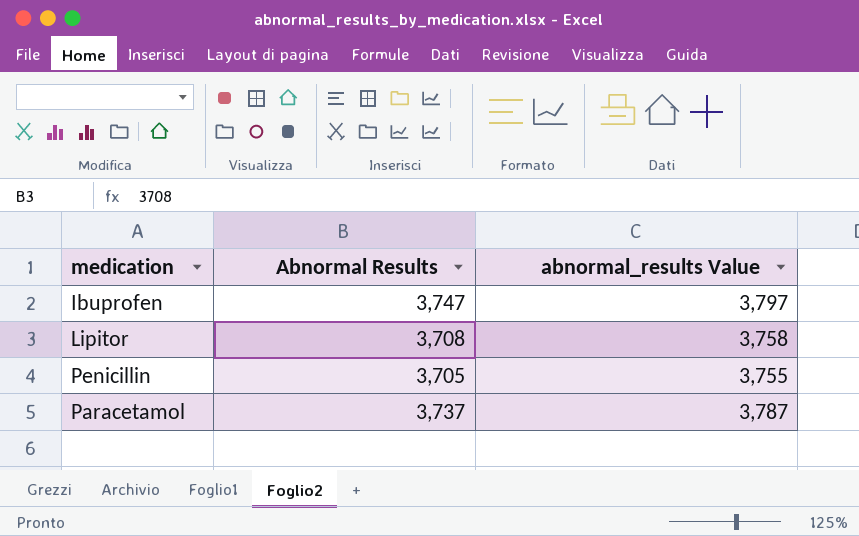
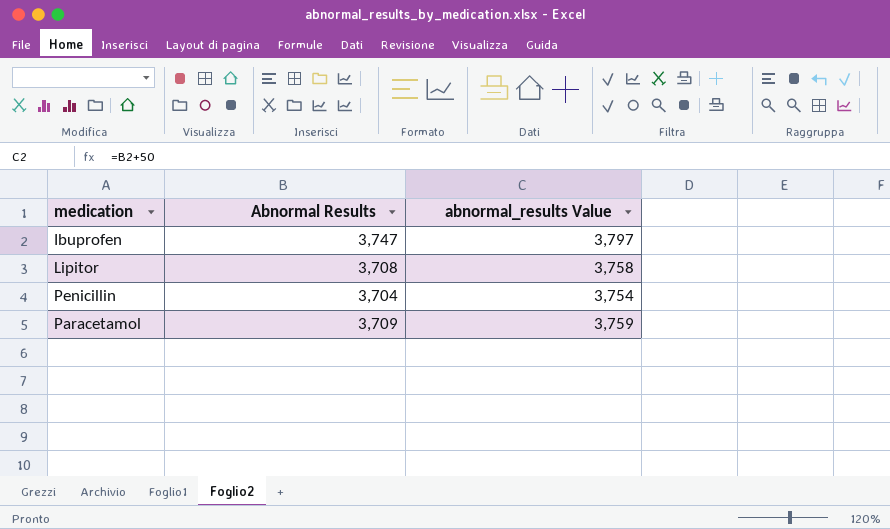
Penicillin | Abnormal Results: 3,705 -> 3,704
Penicillin | abnormal_results Value: 3,755 -> 3,754
Paracetamol | Abnormal Results: 3,737 -> 3,709
Paracetamol | abnormal_results Value: 3,787 -> 3,759

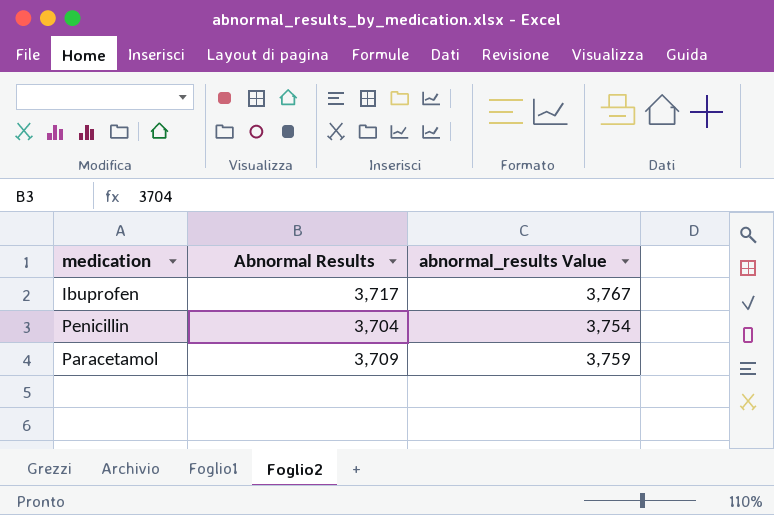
row Lipitor: 3,708 | 3,758 -> none
Ibuprofen | Abnormal Results: 3,747 -> 3,717
Ibuprofen | abnormal_results Value: 3,797 -> 3,767

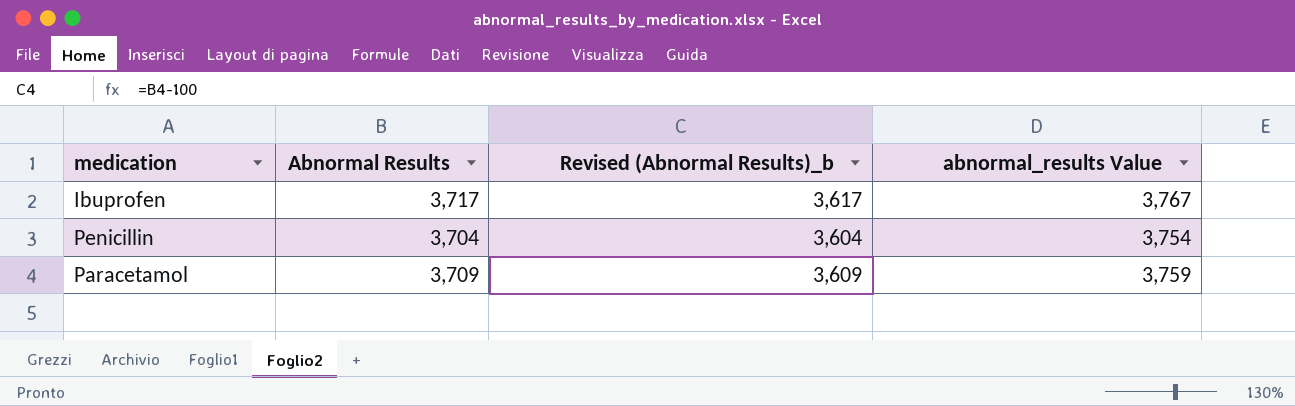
column Revised (Abnormal Results)_b | formula: none -> [Abnormal Results] - 100

